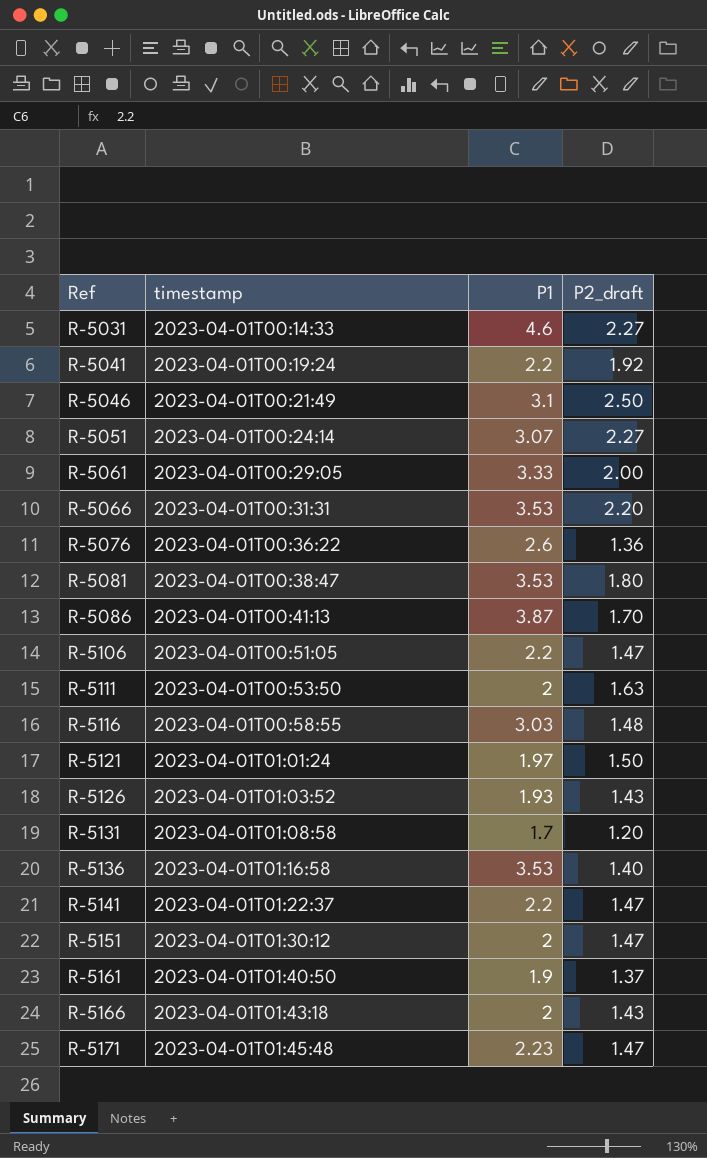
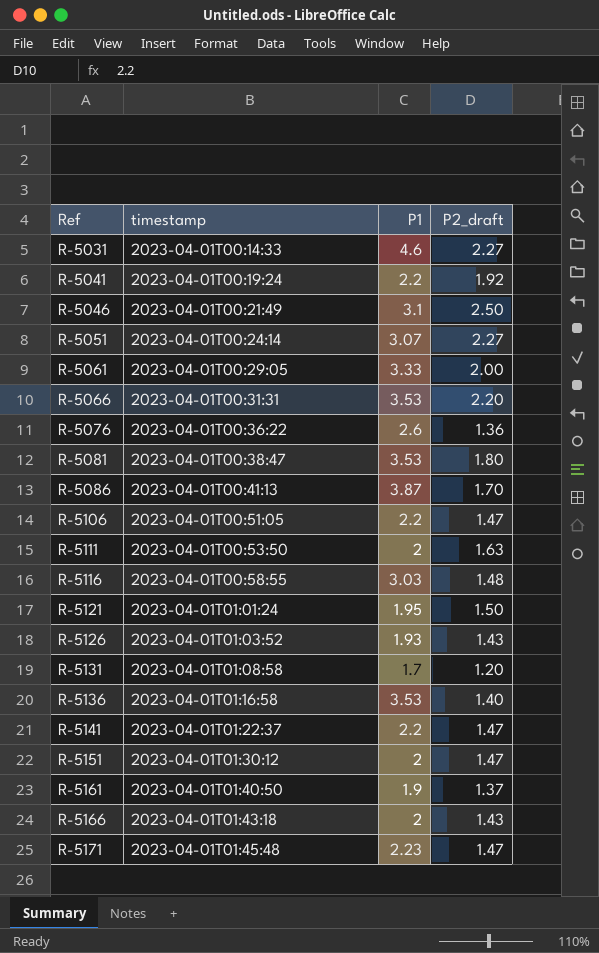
R-5121 | P1: 1.97 -> 1.95

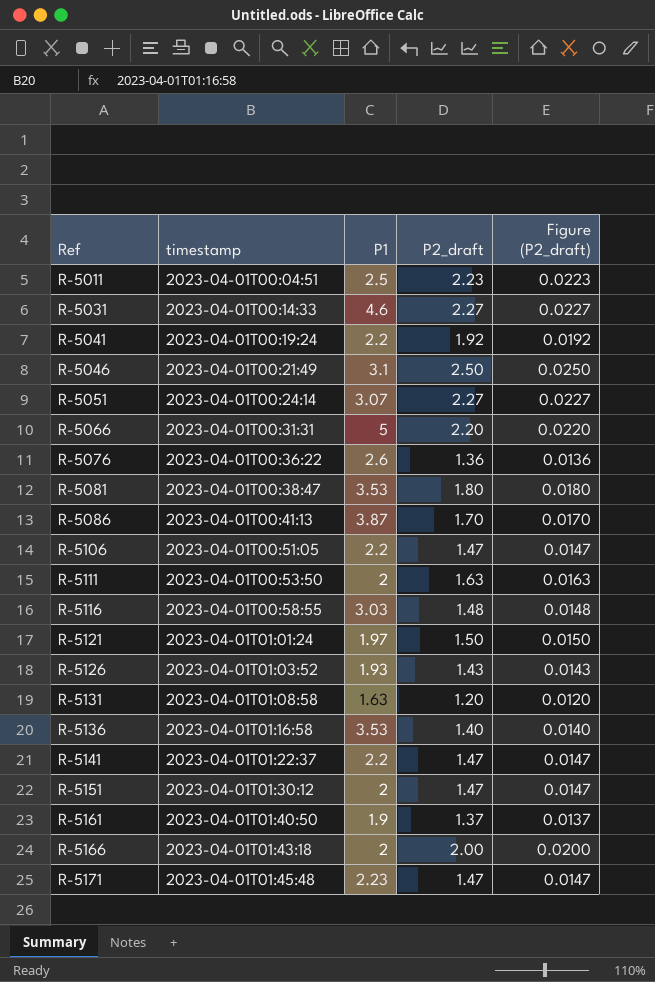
column Figure (P2_draft) | formula: none -> [P2_draft] * 0.01
row R-5061: 2023-04-01T00:29:05 | 3.33 | 2.00 -> none
row R-5011: none -> 2023-04-01T00:04:51 | 2.5 | 2.23 | 0.0223
R-5066 | P1: 3.53 -> 5
R-5121 | P1: 1.95 -> 1.97
R-5131 | P1: 1.7 -> 1.63
R-5166 | P2_draft: 1.43 -> 2.00

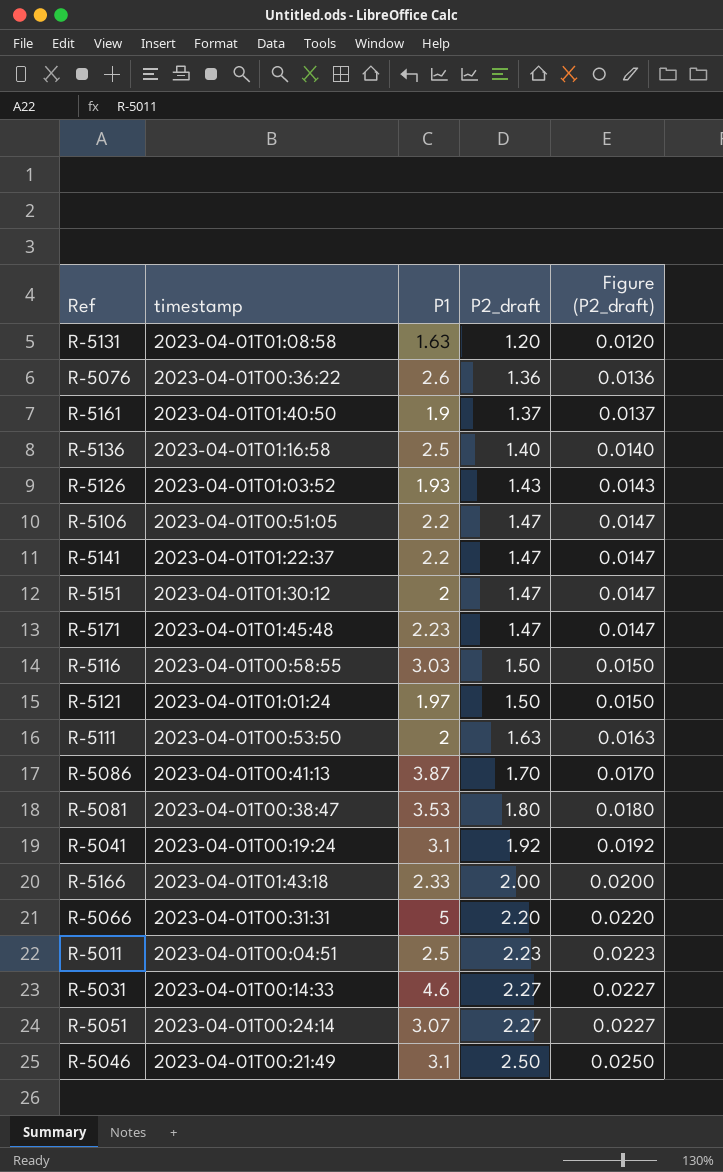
row order: Ref ascending -> P2_draft ascending
R-5136 | P1: 3.53 -> 2.5
R-5116 | P2_draft: 1.48 -> 1.50
R-5116 | Figure (P2_draft): 0.0148 -> 0.0150
R-5041 | P1: 2.2 -> 3.1
R-5166 | P1: 2 -> 2.33

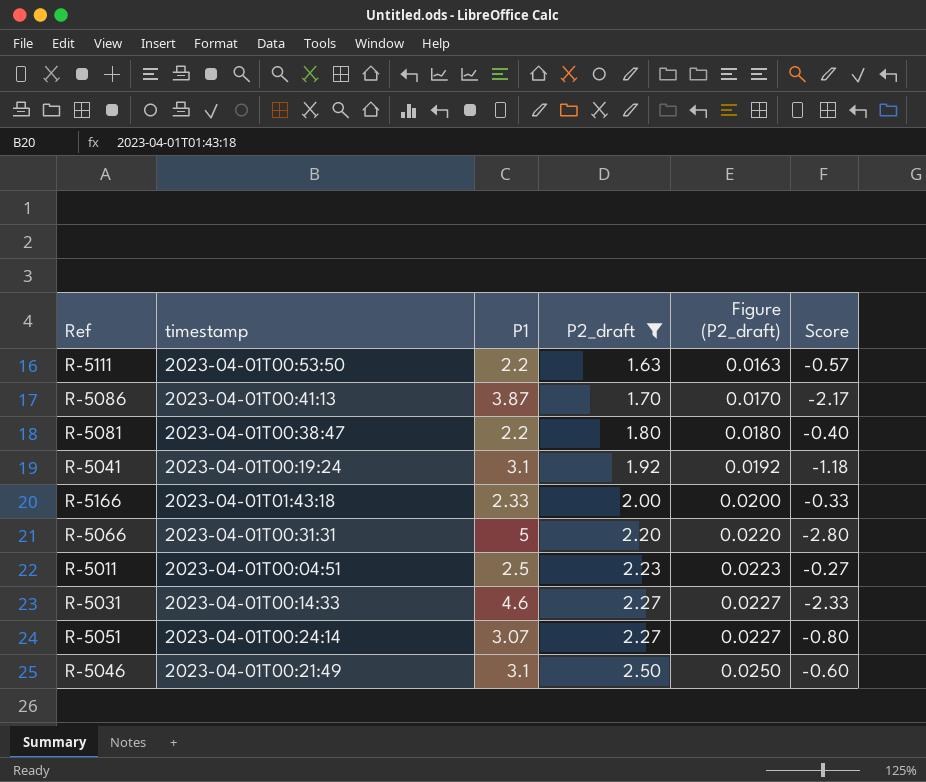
filter: none -> P2_draft >= 1.63
column Score | formula: none -> [P2_draft] - [P1]
R-5111 | P1: 2 -> 2.2
R-5081 | P1: 3.53 -> 2.2

